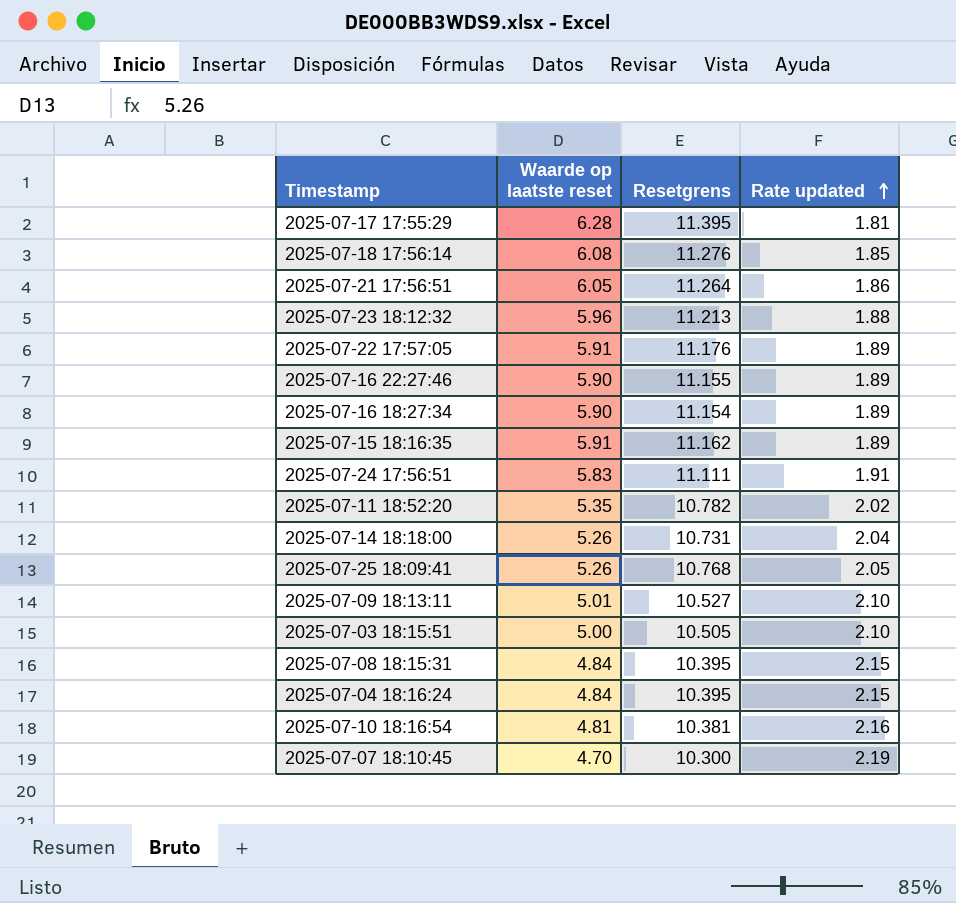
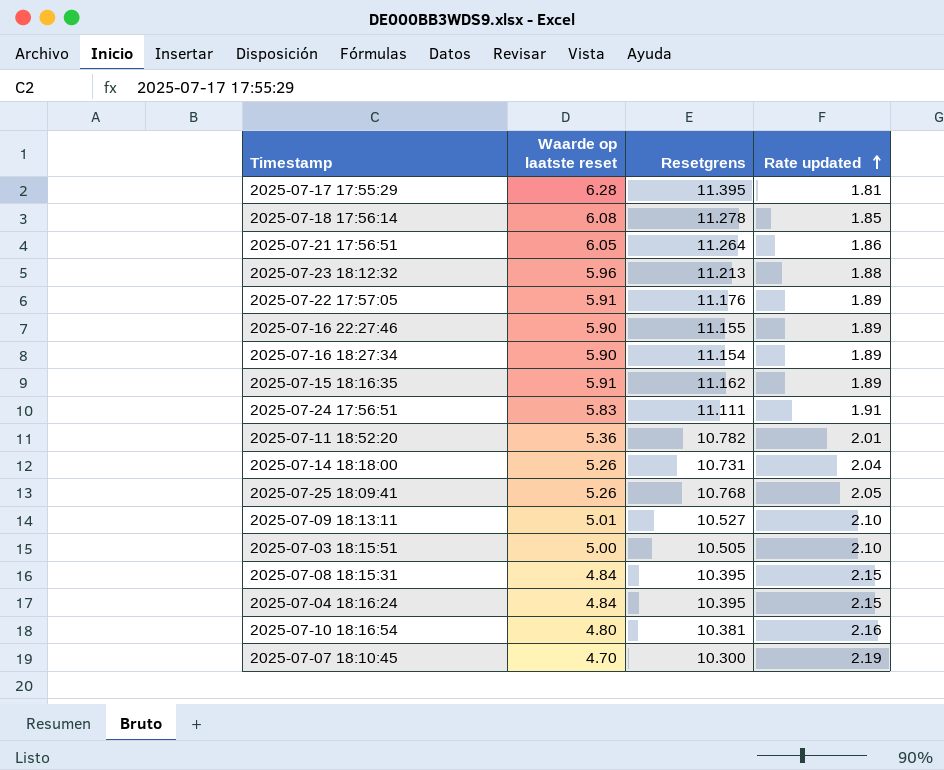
2025-07-18 17:56:14 | Resetgrens: 11.276 -> 11.278
2025-07-11 18:52:20 | Waarde op laatste reset: 5.35 -> 5.36
2025-07-11 18:52:20 | Rate updated: 2.02 -> 2.01
2025-07-10 18:16:54 | Waarde op laatste reset: 4.81 -> 4.80

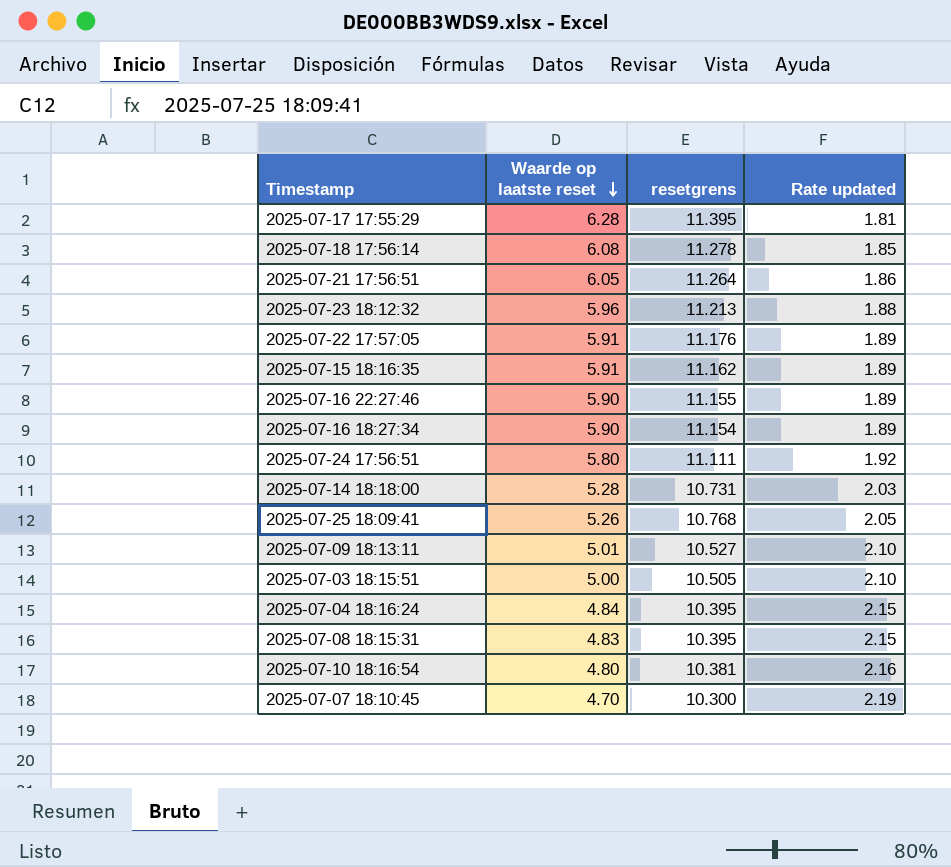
row order: Rate updated ascending -> Waarde op laatste reset descending
column name: Resetgrens -> resetgrens
row 2025-07-11 18:52:20: 5.36 | 10.782 | 2.01 -> none
2025-07-24 17:56:51 | Waarde op laatste reset: 5.83 -> 5.80
2025-07-24 17:56:51 | Rate updated: 1.91 -> 1.92
2025-07-14 18:18:00 | Waarde op laatste reset: 5.26 -> 5.28
2025-07-14 18:18:00 | Rate updated: 2.04 -> 2.03
2025-07-08 18:15:31 | Waarde op laatste reset: 4.84 -> 4.83

